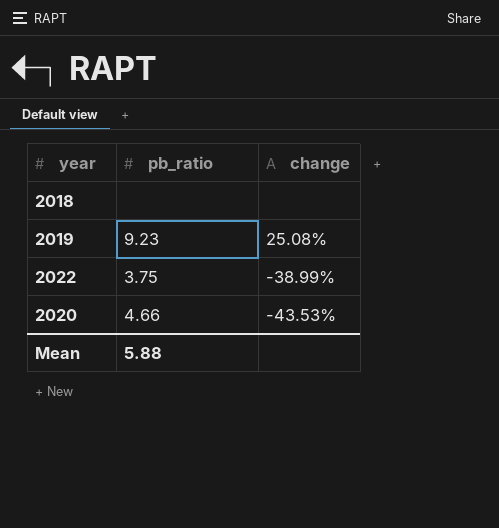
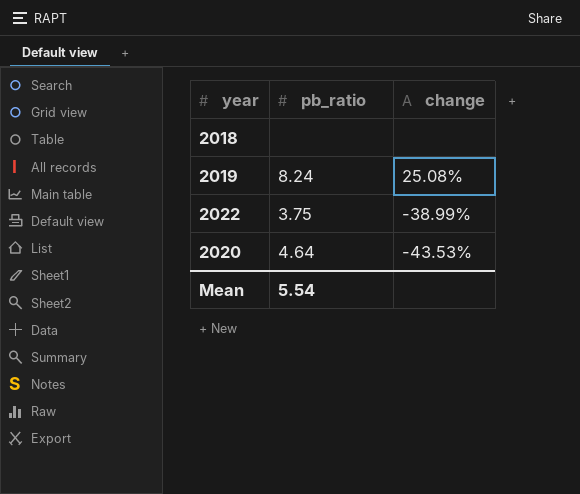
2019 | pb_ratio: 9.23 -> 8.24
2020 | pb_ratio: 4.66 -> 4.64
Mean | pb_ratio: 5.88 -> 5.54

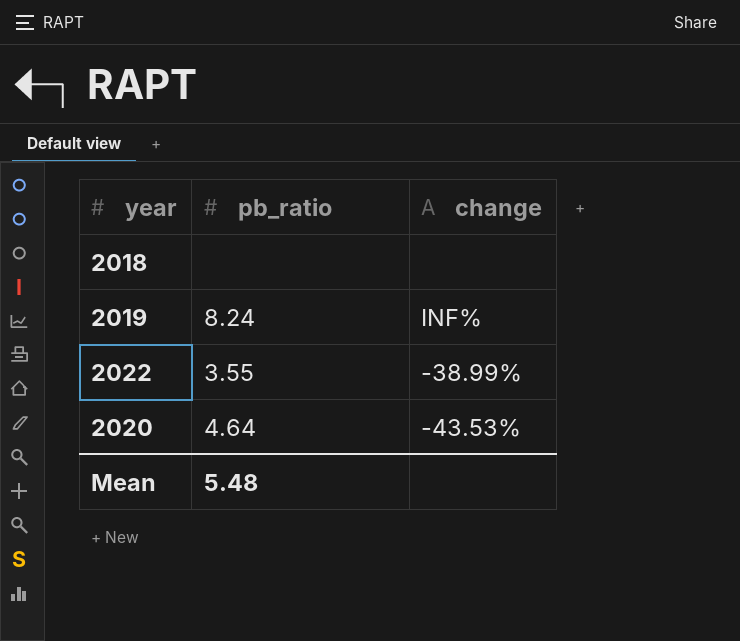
2019 | change: 25.08% -> INF%
2022 | pb_ratio: 3.75 -> 3.55
Mean | pb_ratio: 5.54 -> 5.48

